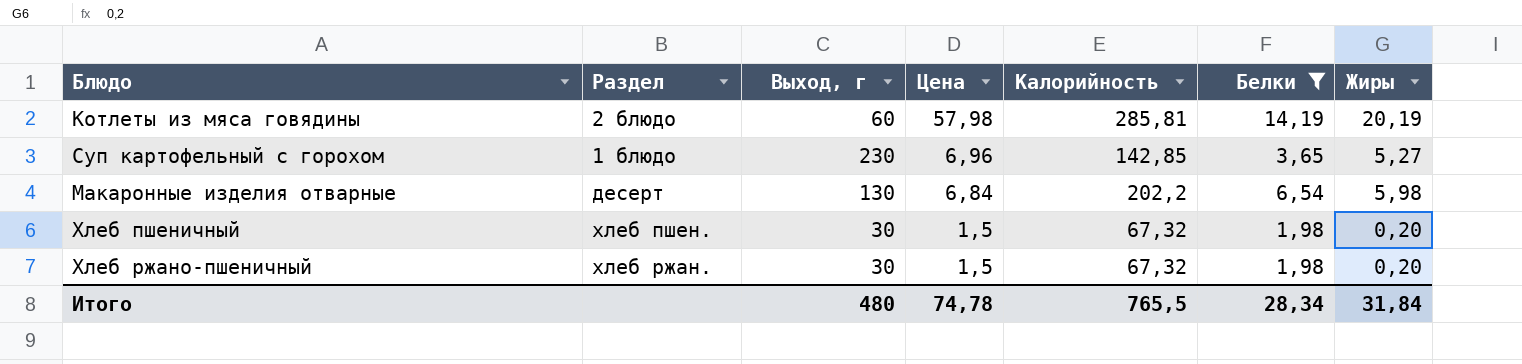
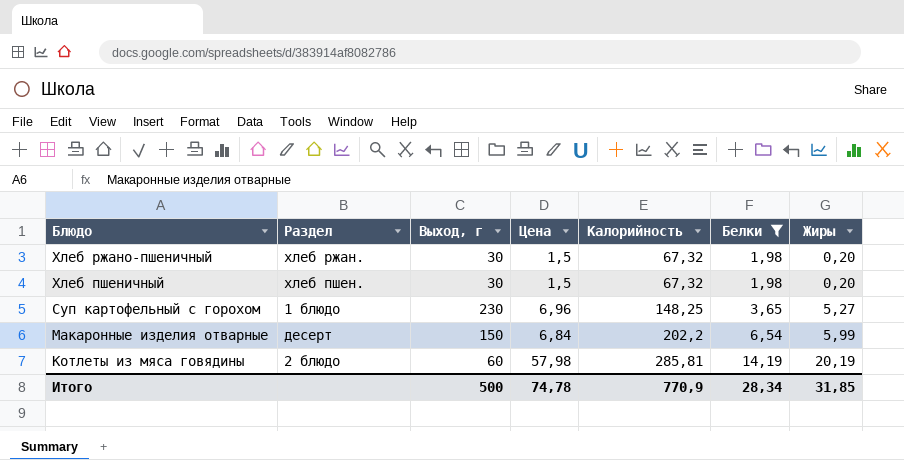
row order: Цена descending -> Блюдо descending
Суп картофельный с горохом | Калорийность: 142,85 -> 148,25
Макаронные изделия отварные | Выход, г: 130 -> 150
Макаронные изделия отварные | Жиры: 5,98 -> 5,99
Итого | Выход, г: 480 -> 500
Итого | Калорийность: 765,5 -> 770,9
Итого | Жиры: 31,84 -> 31,85

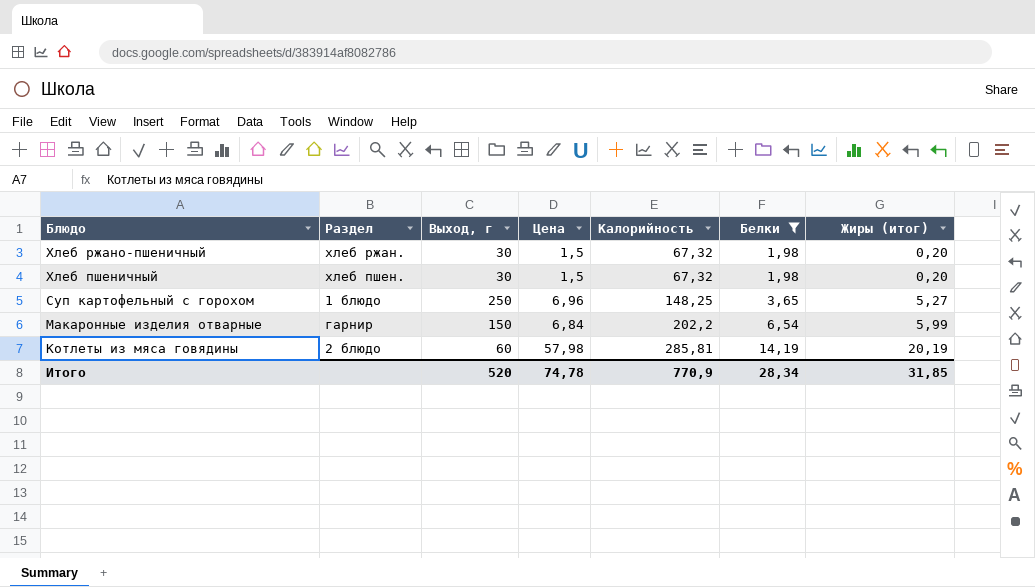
column name: Жиры -> Жиры (итог)
Суп картофельный с горохом | Выход, г: 230 -> 250
Макаронные изделия отварные | Раздел: десерт -> гарнир
Итого | Выход, г: 500 -> 520

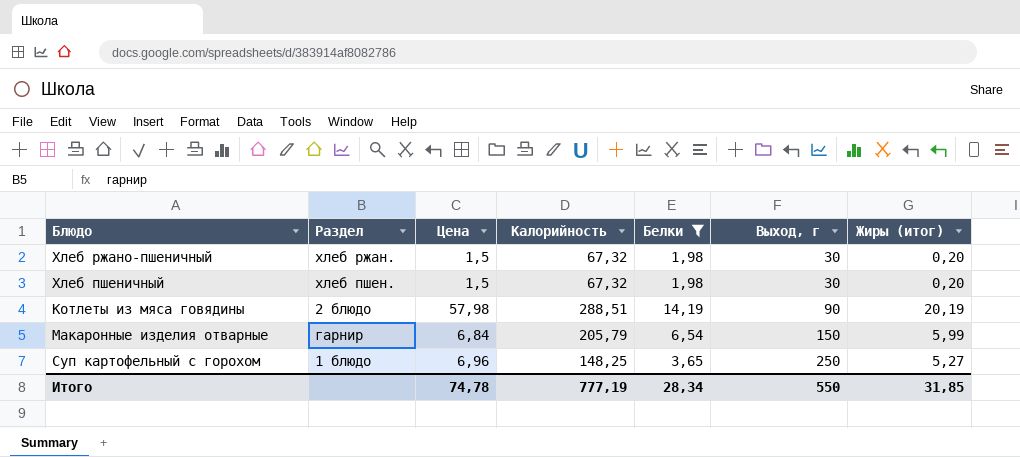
row order: Блюдо descending -> Выход, г ascending
column Выход, г | position: 3 -> 6
Котлеты из мяса говядины | Калорийность: 285,81 -> 288,51
Котлеты из мяса говядины | Выход, г: 60 -> 90
Макаронные изделия отварные | Калорийность: 202,2 -> 205,79
Итого | Калорийность: 770,9 -> 777,19
Итого | Выход, г: 520 -> 550

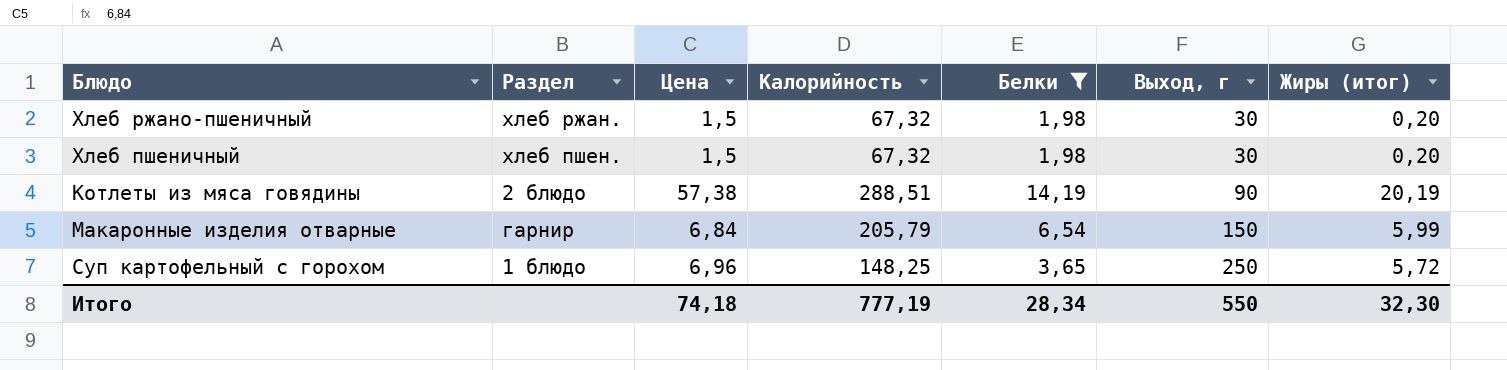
Котлеты из мяса говядины | Цена: 57,98 -> 57,38
Суп картофельный с горохом | Жиры (итог): 5,27 -> 5,72
Итого | Цена: 74,78 -> 74,18
Итого | Жиры (итог): 31,85 -> 32,30

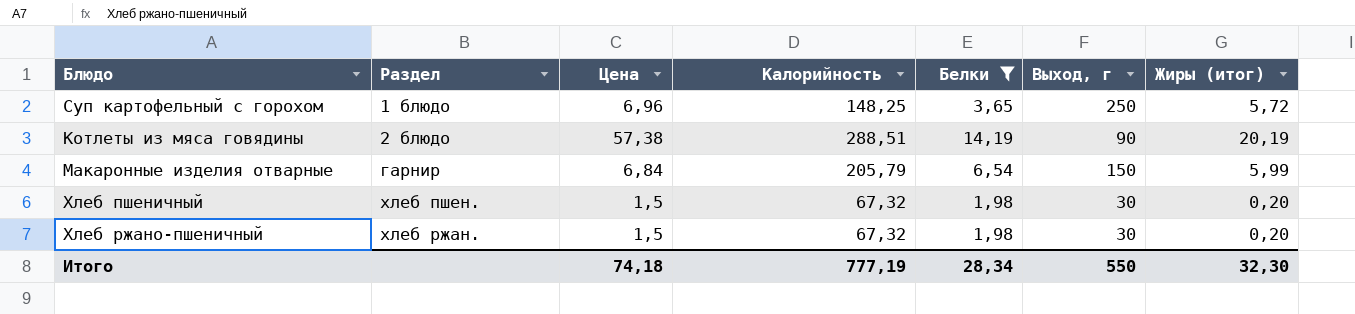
row order: Выход, г ascending -> Раздел ascending

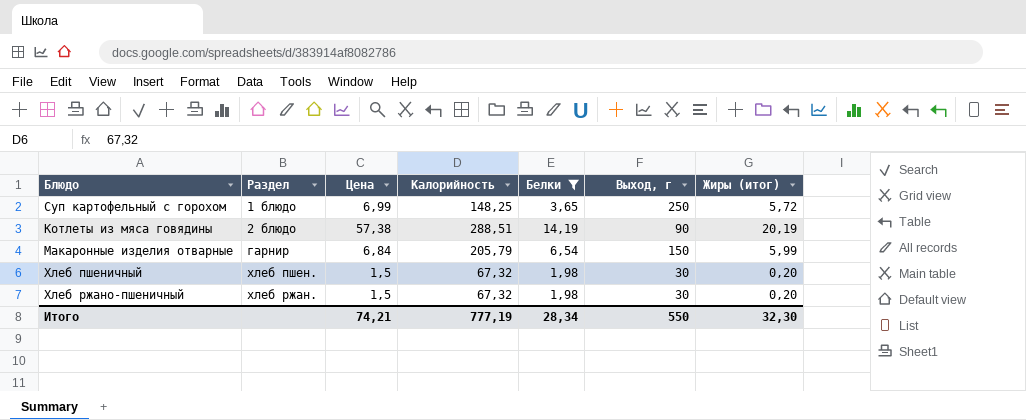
Суп картофельный с горохом | Цена: 6,96 -> 6,99
Итого | Цена: 74,18 -> 74,21

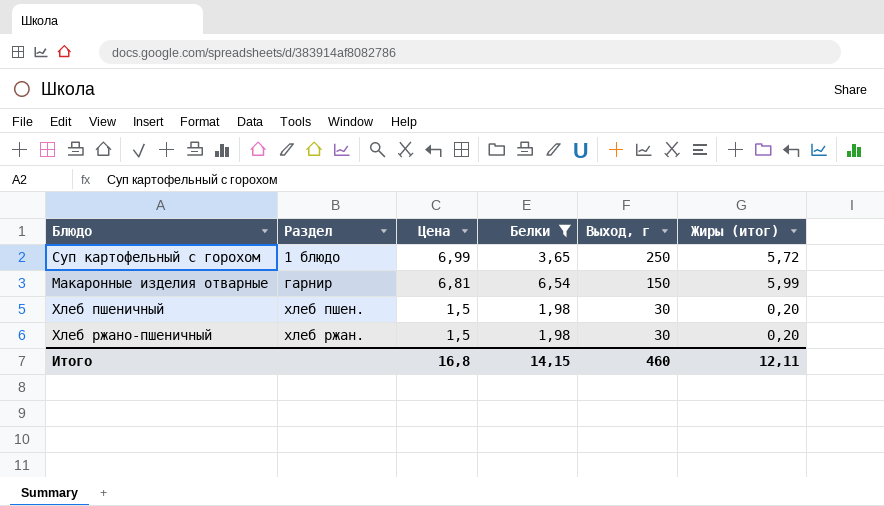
column Калорийность | position: 4 -> none
row Котлеты из мяса говядины: 2 блюдо | 57,38 | 288,51 | 14,19 | 90 | 20,19 -> none
Макаронные изделия отварные | Цена: 6,84 -> 6,81
Итого | Цена: 74,21 -> 16,8
Итого | Белки: 28,34 -> 14,15
Итого | Выход, г: 550 -> 460
Итого | Жиры (итог): 32,30 -> 12,11

